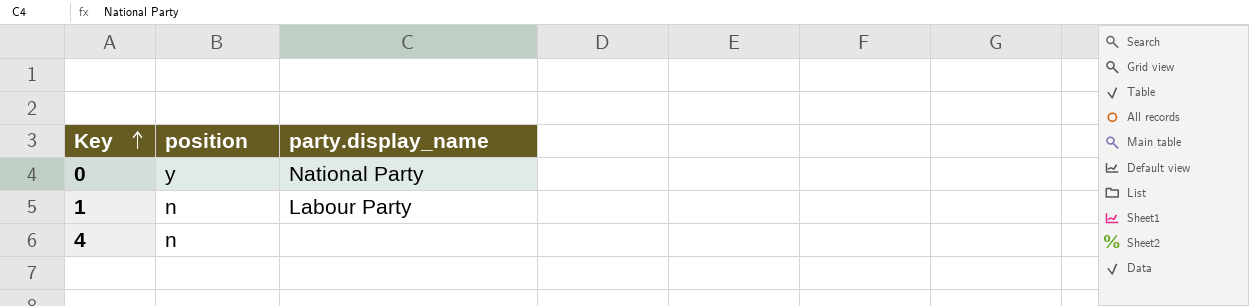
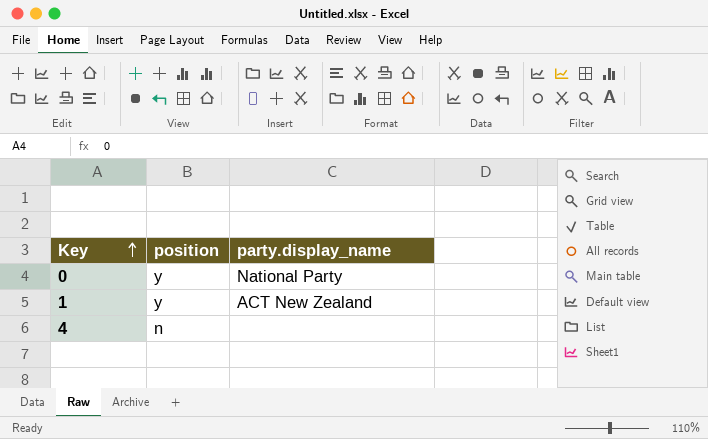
1 | position: n -> y
1 | party.display_name: Labour Party -> ACT New Zealand

